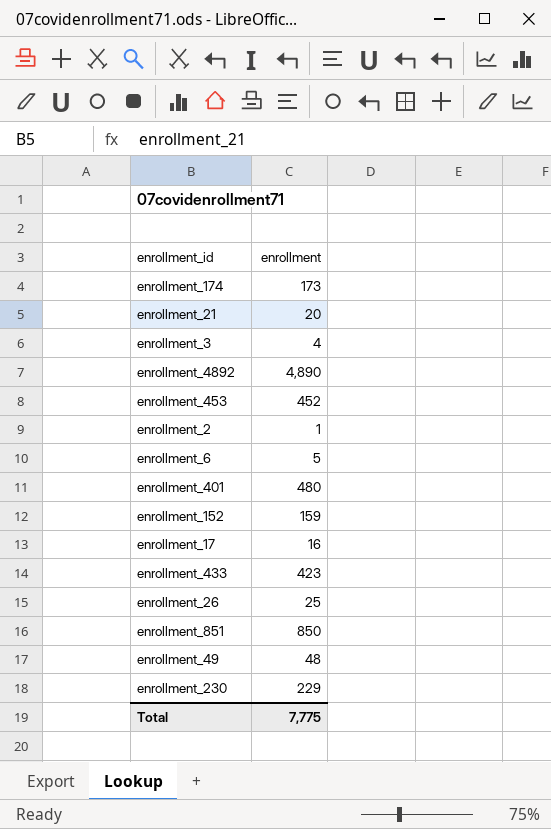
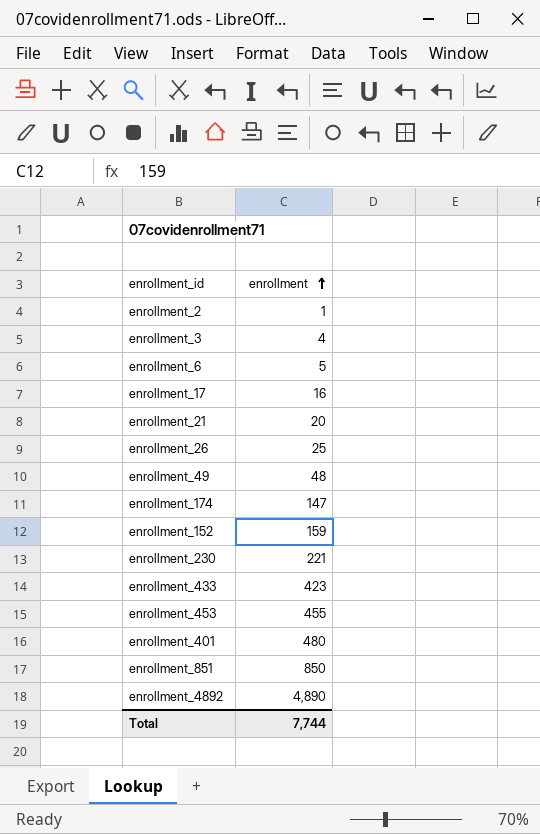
row order: none -> enrollment ascending
enrollment_174 | enrollment: 173 -> 147
enrollment_230 | enrollment: 229 -> 221
enrollment_453 | enrollment: 452 -> 455
Total | enrollment: 7,775 -> 7,744

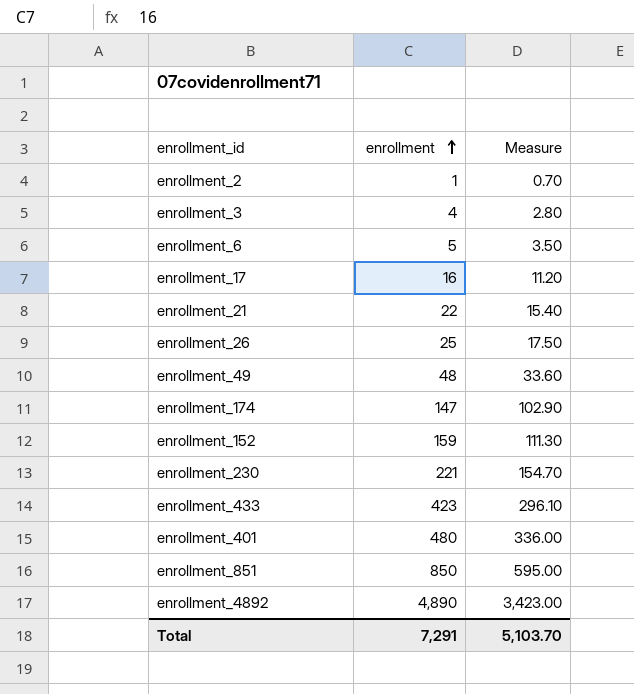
column Measure | formula: none -> [enrollment] * 0.7
row enrollment_453: 455 -> none
enrollment_21 | enrollment: 20 -> 22
Total | enrollment: 7,744 -> 7,291

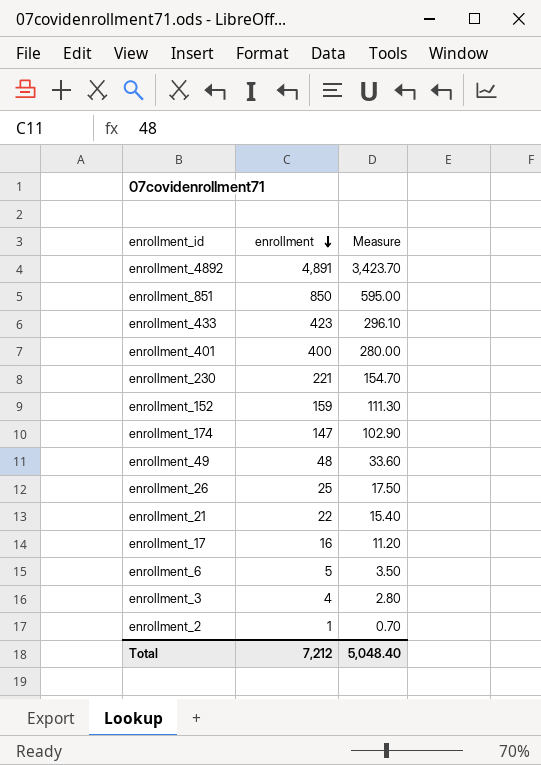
row order: enrollment ascending -> enrollment descending
enrollment_4892 | enrollment: 4,890 -> 4,891
enrollment_4892 | Measure: 3,423.00 -> 3,423.70
enrollment_401 | enrollment: 480 -> 400
enrollment_401 | Measure: 336.00 -> 280.00
Total | enrollment: 7,291 -> 7,212
Total | Measure: 5,103.70 -> 5,048.40

